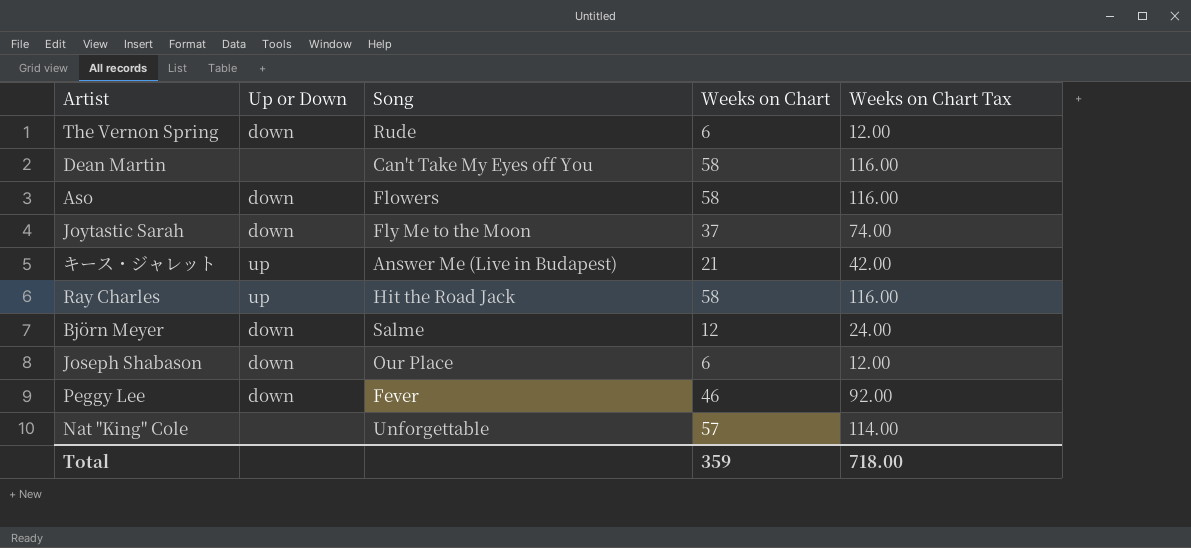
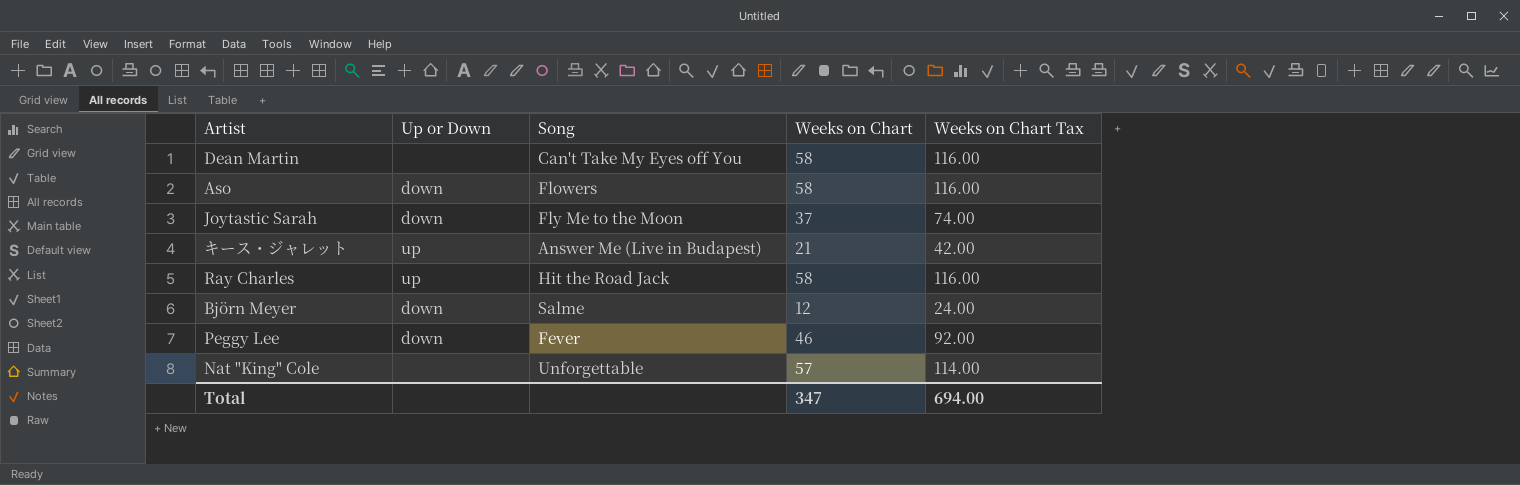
row The Vernon Spring: down | Rude | 6 | 12.00 -> none
row Joseph Shabason: down | Our Place | 6 | 12.00 -> none
Total | Weeks on Chart: 359 -> 347
Total | Weeks on Chart Tax: 718.00 -> 694.00

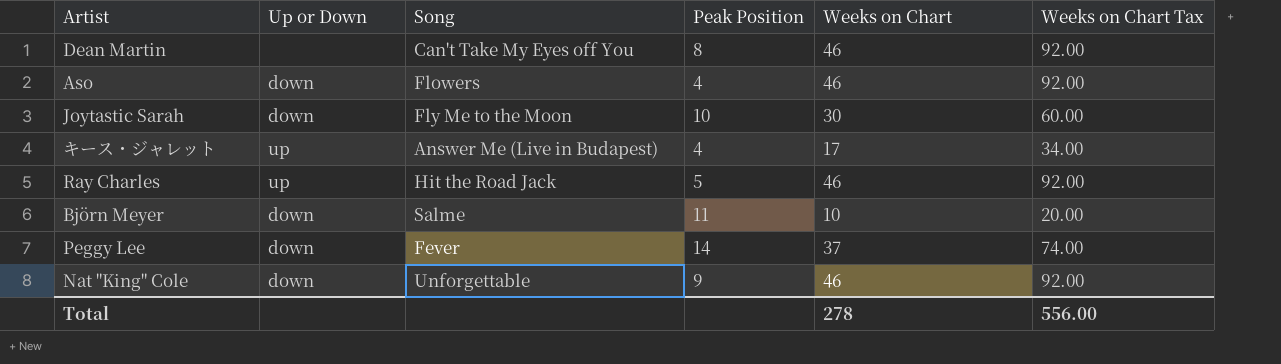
column Peak Position | position: none -> 4
Dean Martin | Weeks on Chart: 58 -> 46
Dean Martin | Weeks on Chart Tax: 116.00 -> 92.00
Aso | Weeks on Chart: 58 -> 46
Aso | Weeks on Chart Tax: 116.00 -> 92.00
Joytastic Sarah | Weeks on Chart: 37 -> 30
Joytastic Sarah | Weeks on Chart Tax: 74.00 -> 60.00
キース・ジャレット | Weeks on Chart: 21 -> 17
キース・ジャレット | Weeks on Chart Tax: 42.00 -> 34.00
Ray Charles | Weeks on Chart: 58 -> 46
Ray Charles | Weeks on Chart Tax: 116.00 -> 92.00
Björn Meyer | Weeks on Chart: 12 -> 10
Björn Meyer | Weeks on Chart Tax: 24.00 -> 20.00
Peggy Lee | Weeks on Chart: 46 -> 37
Peggy Lee | Weeks on Chart Tax: 92.00 -> 74.00
Nat "King" Cole | Up or Down: none -> down
Nat "King" Cole | Weeks on Chart: 57 -> 46
Nat "King" Cole | Weeks on Chart Tax: 114.00 -> 92.00
Total | Weeks on Chart: 347 -> 278
Total | Weeks on Chart Tax: 694.00 -> 556.00

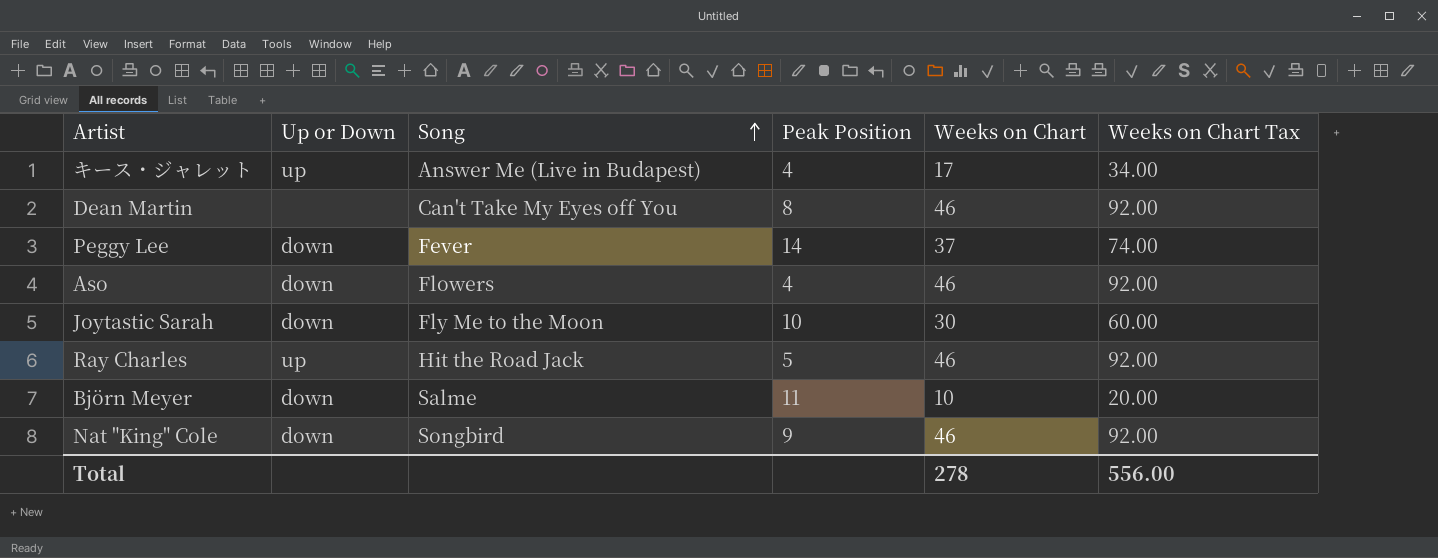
row order: none -> Song ascending
Nat "King" Cole | Song: Unforgettable -> Songbird

